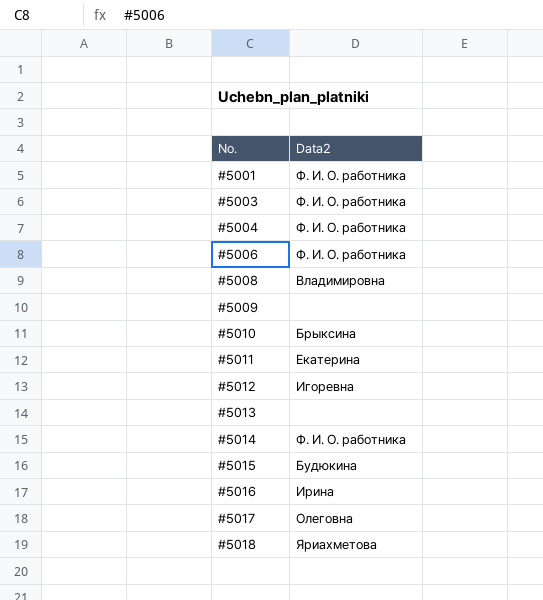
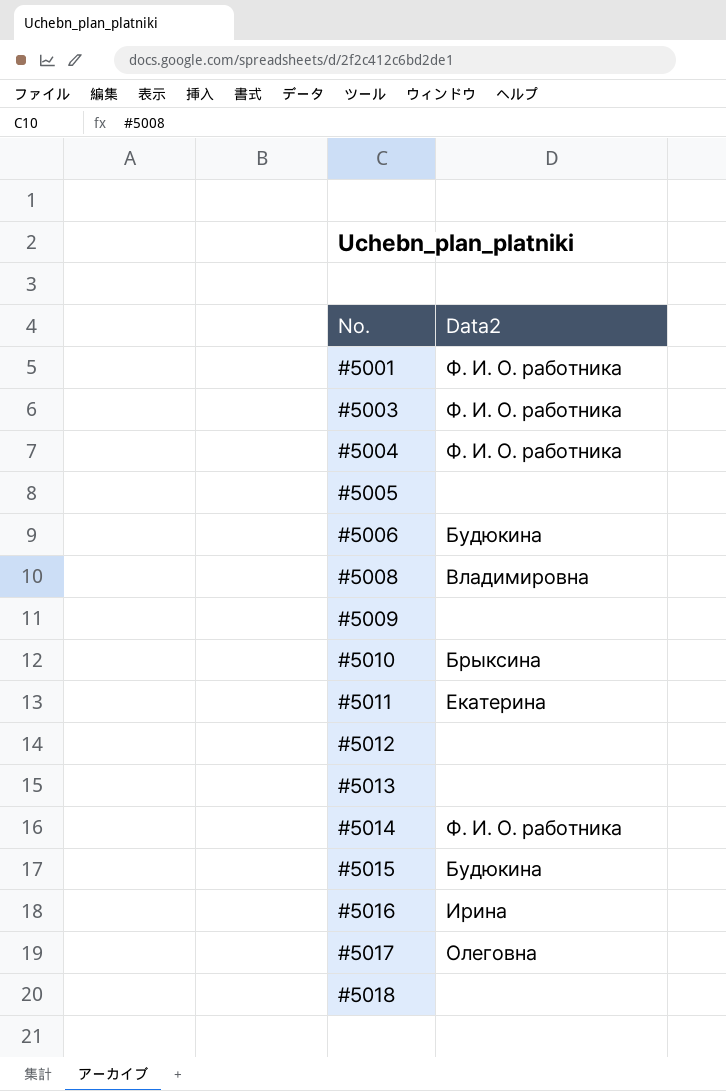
row #5005: none -> none
#5006 | Data2: Ф. И. О. работника -> Будюкина
#5012 | Data2: Игоревна -> none
#5018 | Data2: Яриахметова -> none

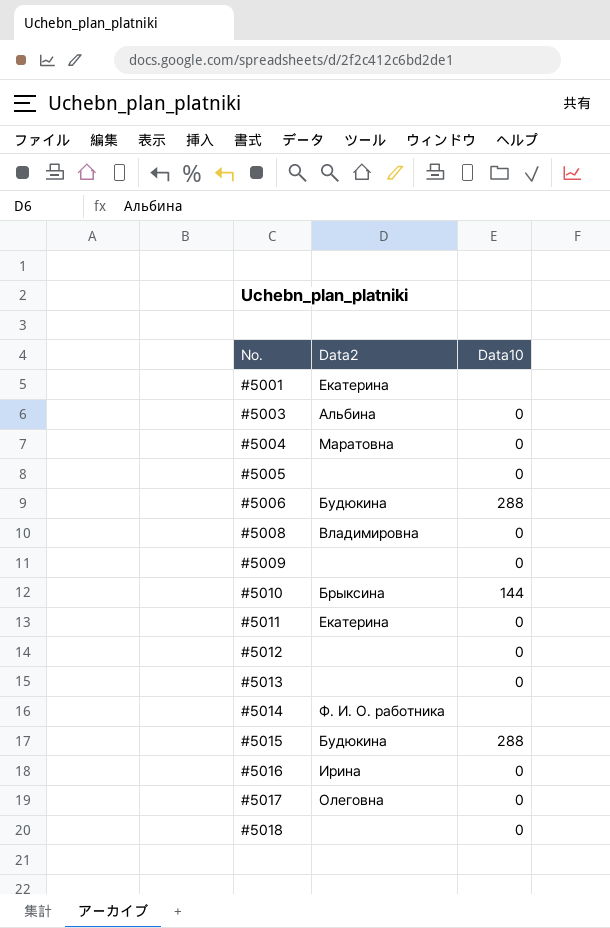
column Data10 | position: none -> 3
#5001 | Data2: Ф. И. О. работника -> Екатерина
#5003 | Data2: Ф. И. О. работника -> Альбина
#5004 | Data2: Ф. И. О. работника -> Маратовна

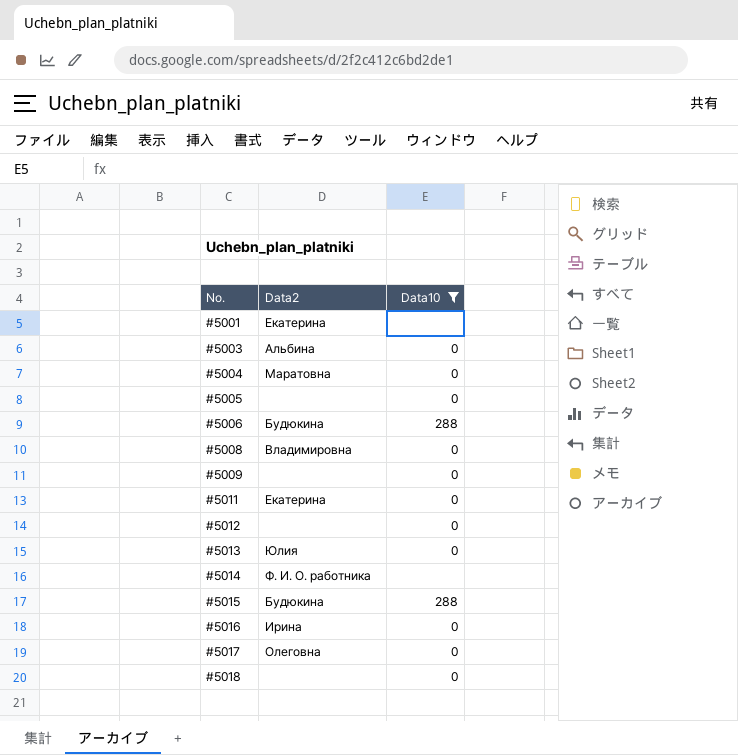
filter: none -> Data10 != 144
#5013 | Data2: none -> Юлия

